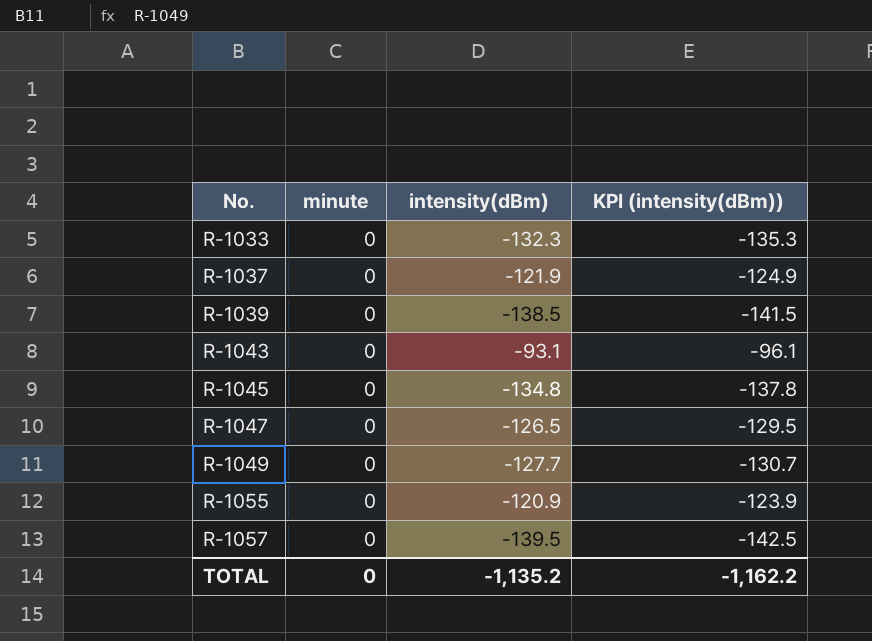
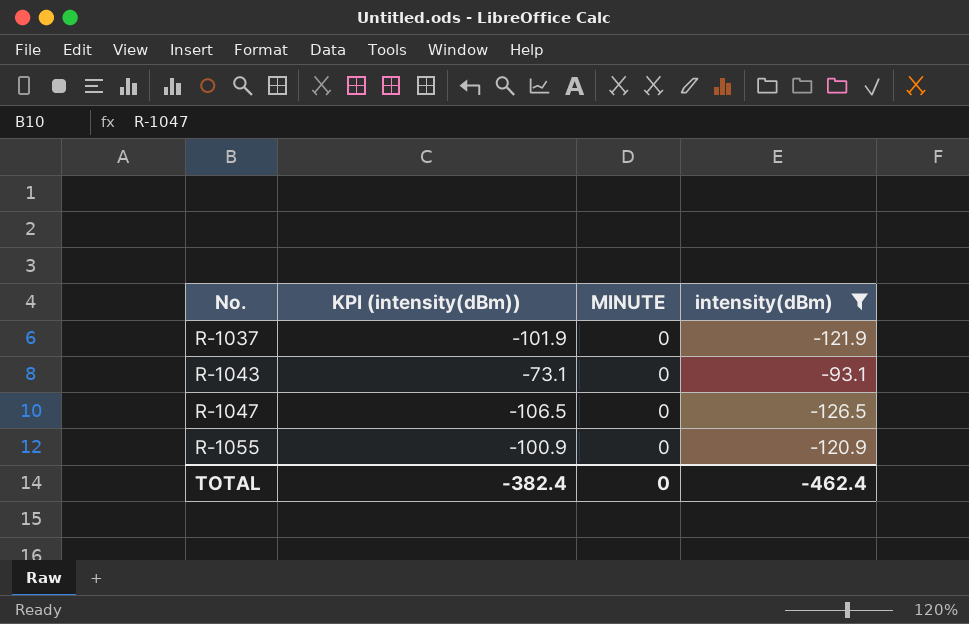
filter: none -> intensity(dBm) >= -126.5
column KPI (intensity(dBm)) | formula: [intensity(dBm)] - 3 -> [intensity(dBm)] + 20
column KPI (intensity(dBm)) | position: 4 -> 2
column name: minute -> MINUTE
TOTAL | KPI (intensity(dBm)): -1,162.2 -> -382.4
TOTAL | intensity(dBm): -1,135.2 -> -462.4

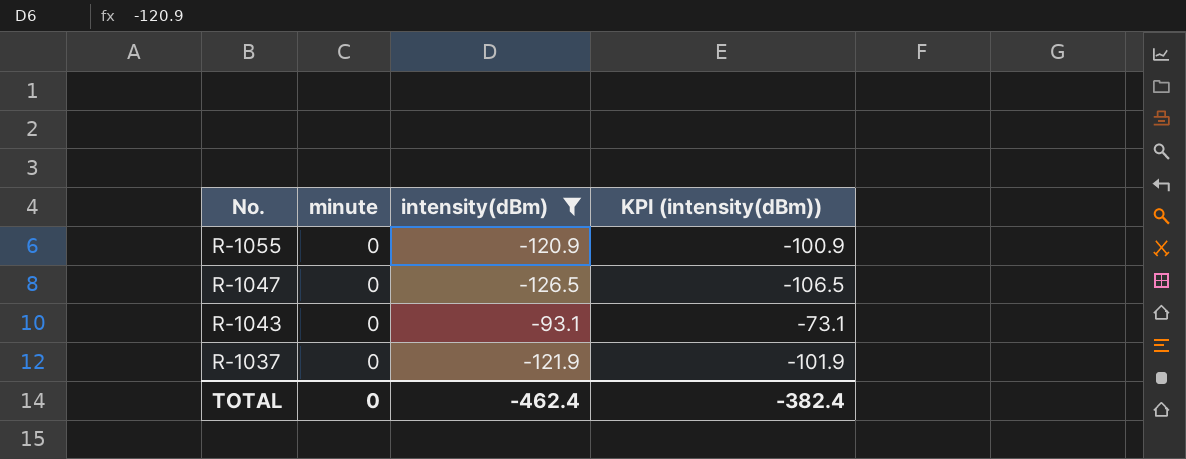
row order: No. ascending -> No. descending
column name: MINUTE -> minute
column KPI (intensity(dBm)) | position: 2 -> 4

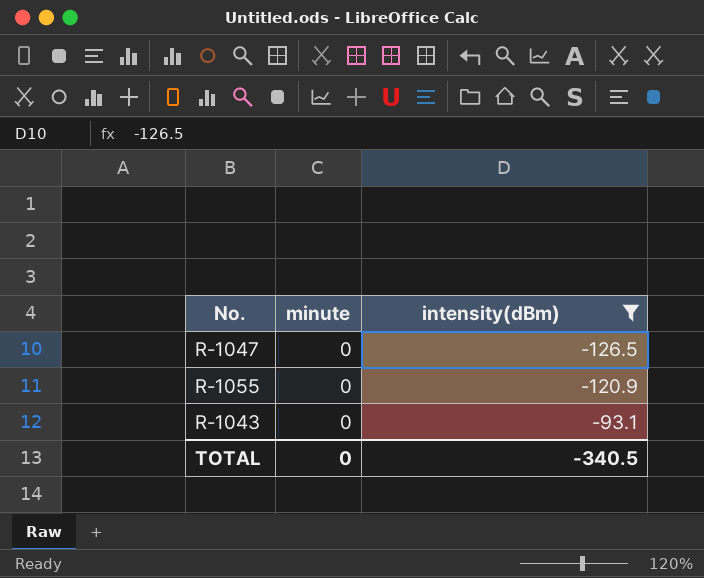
row order: No. descending -> intensity(dBm) ascending
column KPI (intensity(dBm)) | formula: [intensity(dBm)] + 20 -> none
row R-1037: 0 | -121.9 | -101.9 -> none
TOTAL | intensity(dBm): -462.4 -> -340.5

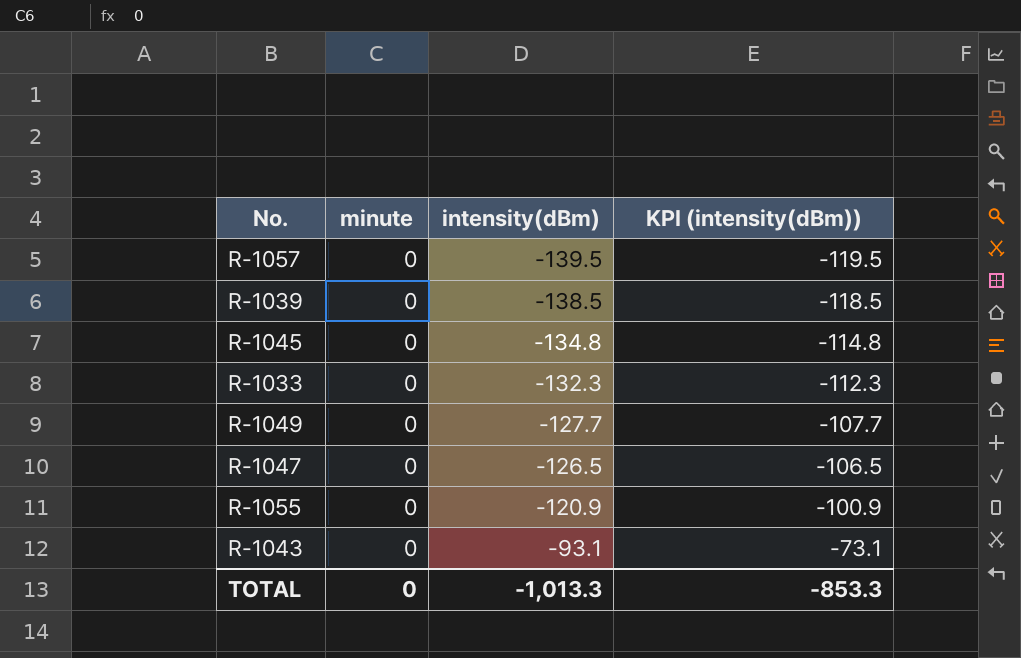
filter: intensity(dBm) >= -126.5 -> none
column KPI (intensity(dBm)) | formula: none -> [intensity(dBm)] + 20
TOTAL | intensity(dBm): -340.5 -> -1,013.3

